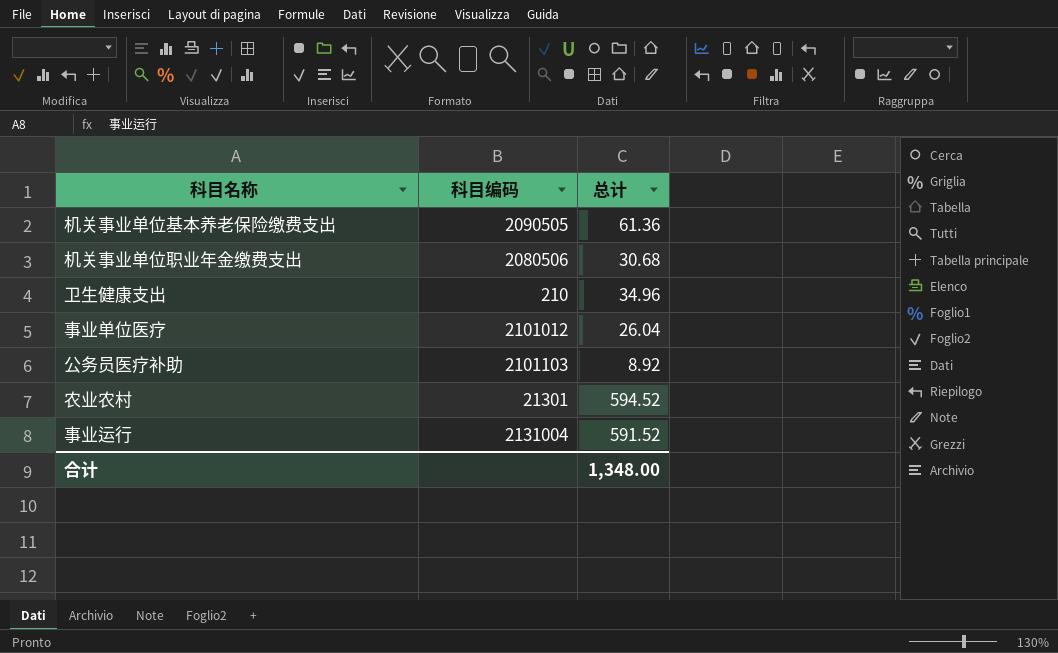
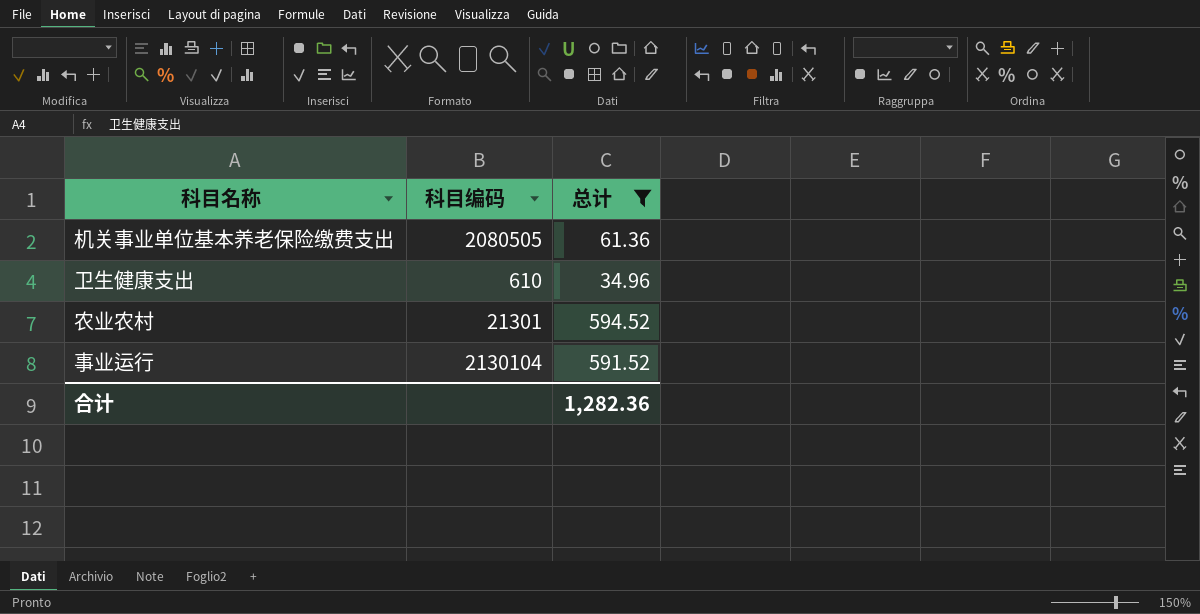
filter: none -> 总计 >= 34.96
机关事业单位基本养老保险缴费支出 | 科目编码: 2090505 -> 2080505
卫生健康支出 | 科目编码: 210 -> 610
事业运行 | 科目编码: 2131004 -> 2130104
合计 | 总计: 1,348.00 -> 1,282.36

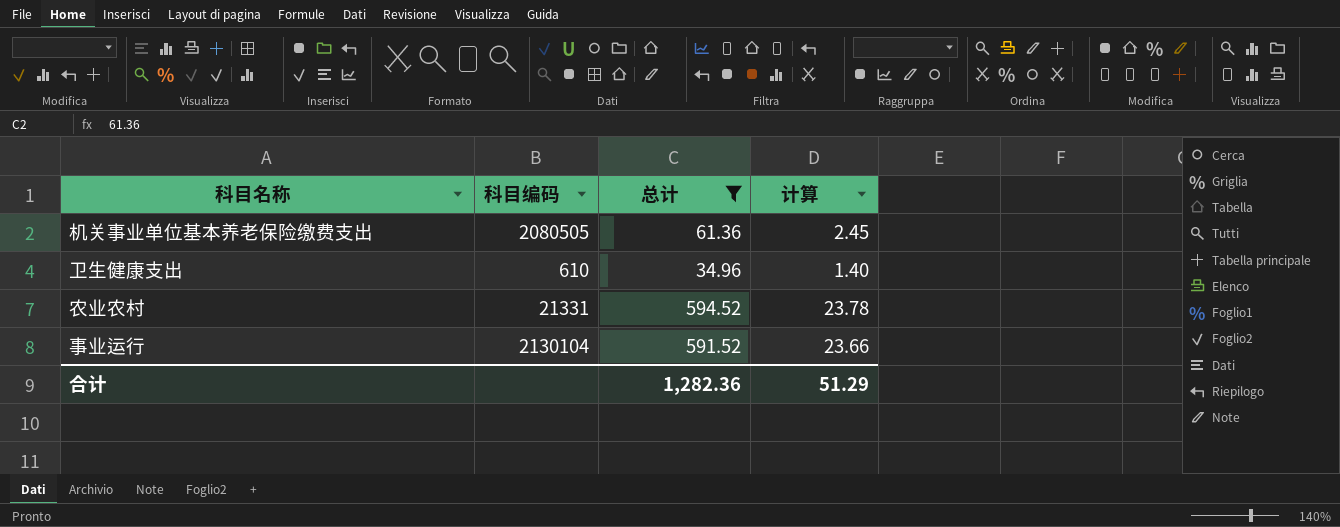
column 计算 | formula: none -> [总计] * 0.04
农业农村 | 科目编码: 21301 -> 21331

